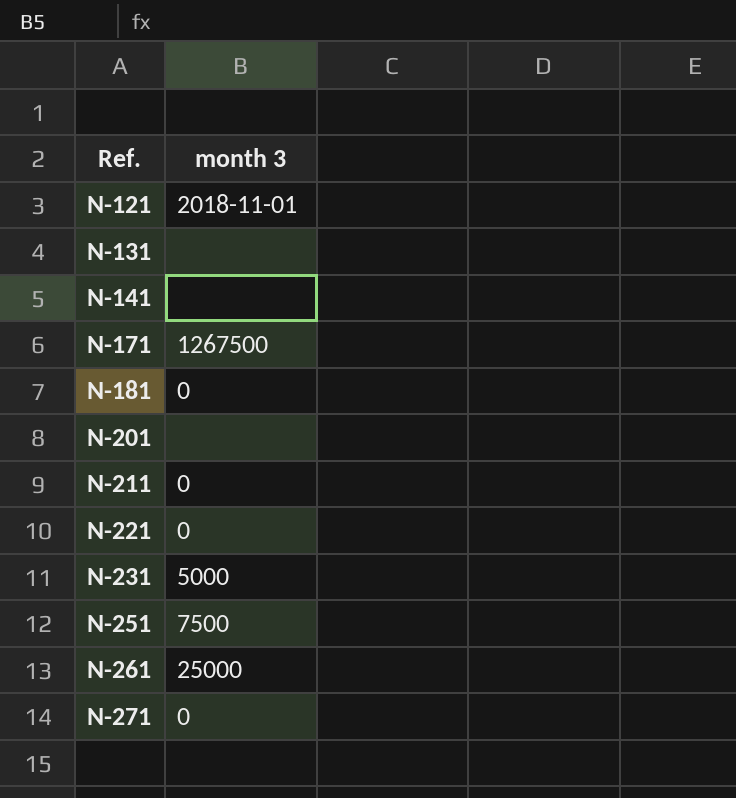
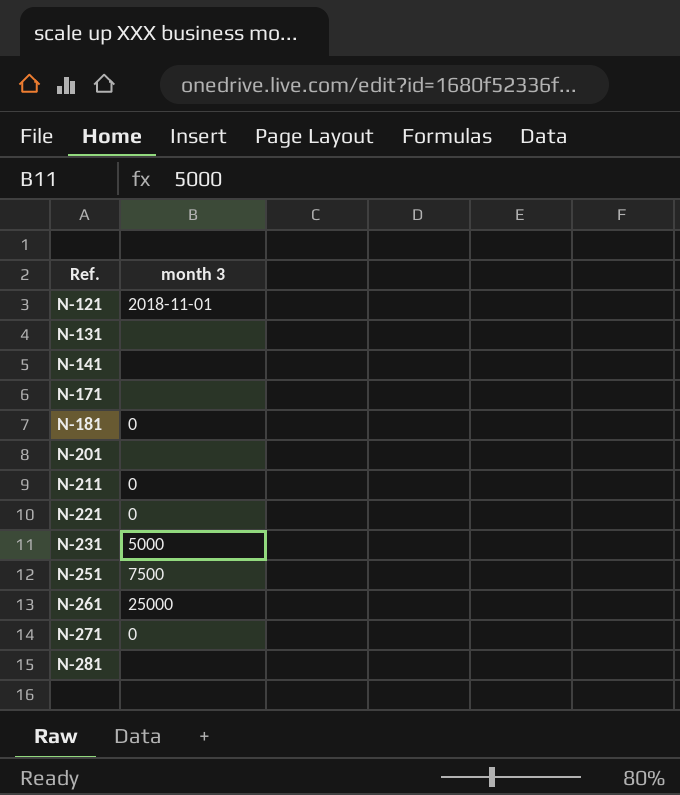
N-171 | month 3: 1267500 -> none
row N-281: none -> none

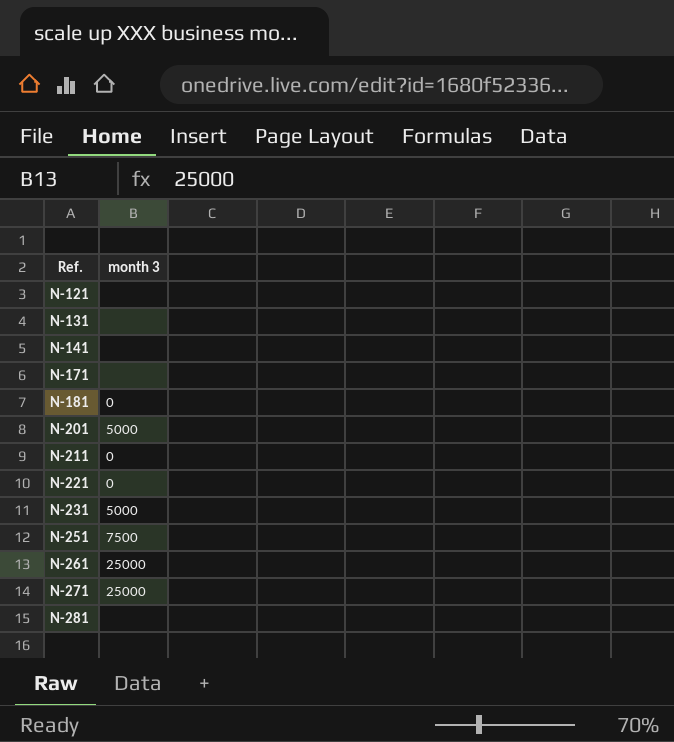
N-121 | month 3: 2018-11-01 -> none
N-201 | month 3: none -> 5000
N-271 | month 3: 0 -> 25000

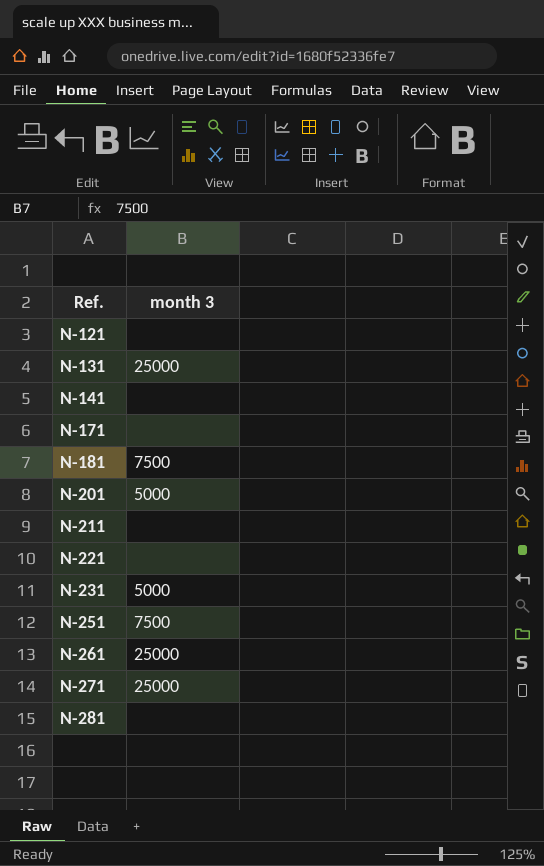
N-131 | month 3: none -> 25000
N-181 | month 3: 0 -> 7500
N-211 | month 3: 0 -> none
N-221 | month 3: 0 -> none

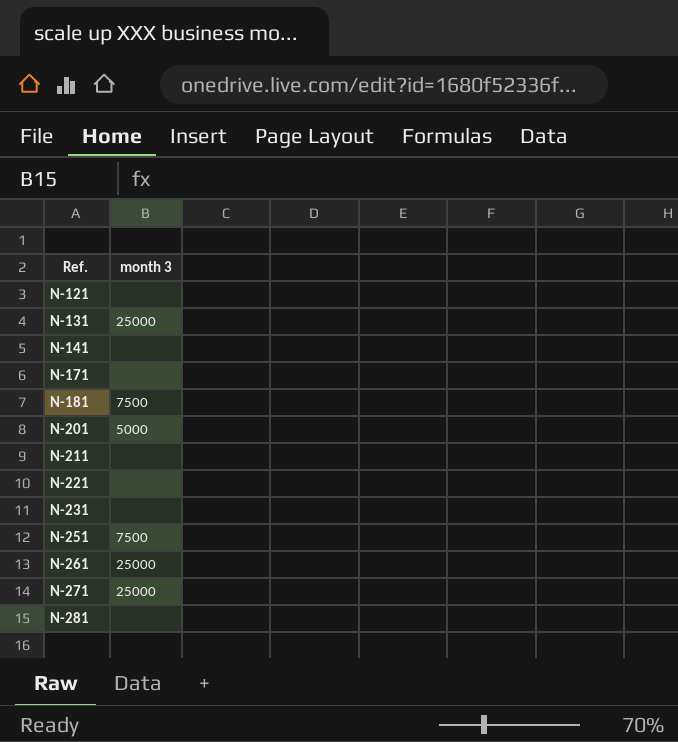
N-231 | month 3: 5000 -> none

